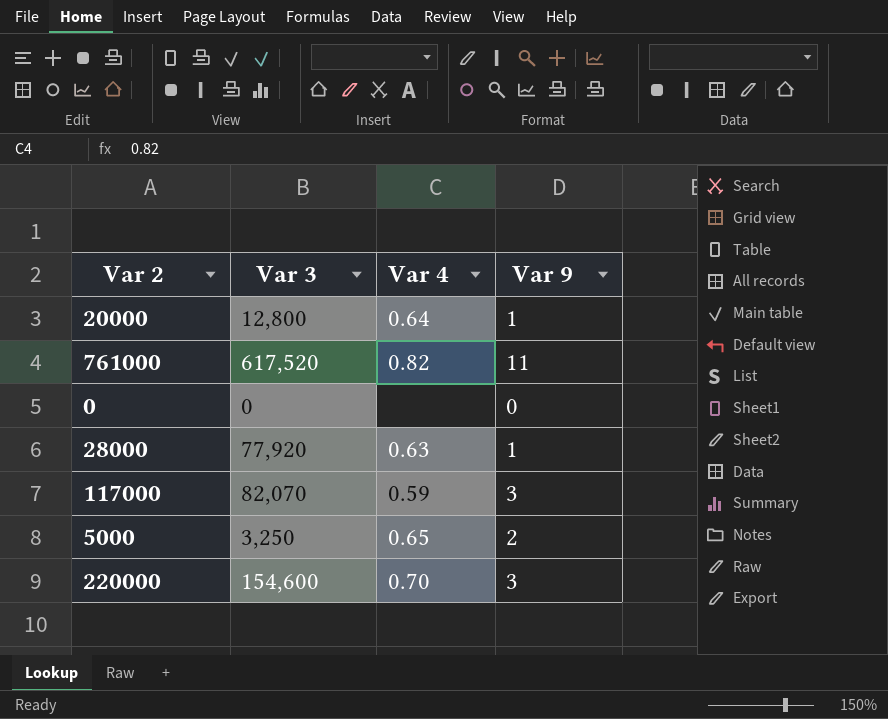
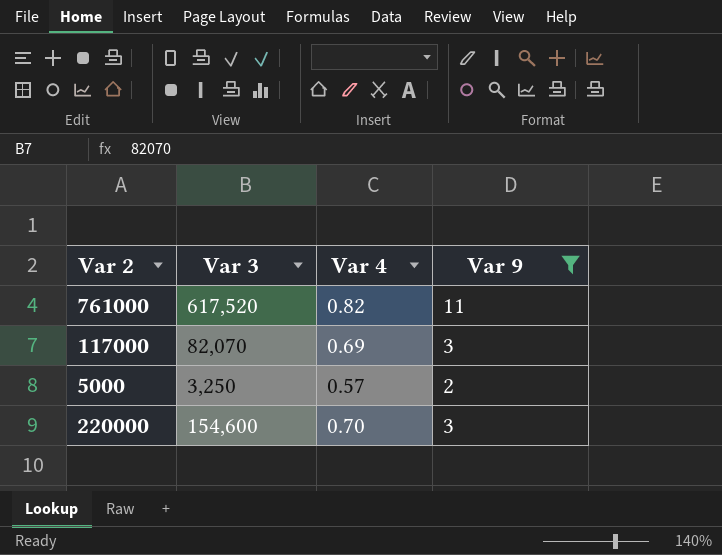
filter: none -> Var 9 >= 2
117000 | Var 4: 0.59 -> 0.69
5000 | Var 4: 0.65 -> 0.57

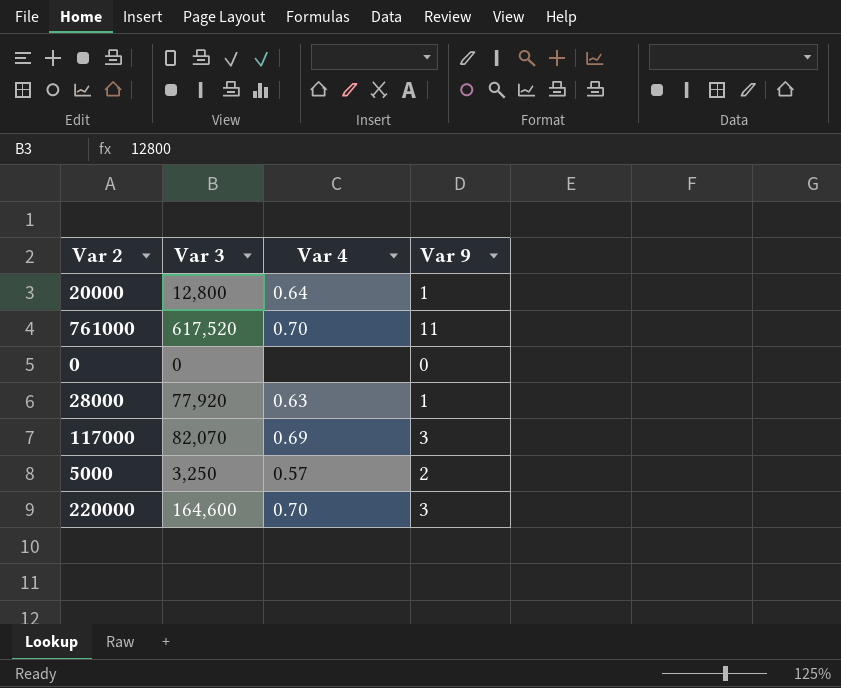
filter: Var 9 >= 2 -> none
761000 | Var 4: 0.82 -> 0.70
220000 | Var 3: 154,600 -> 164,600

